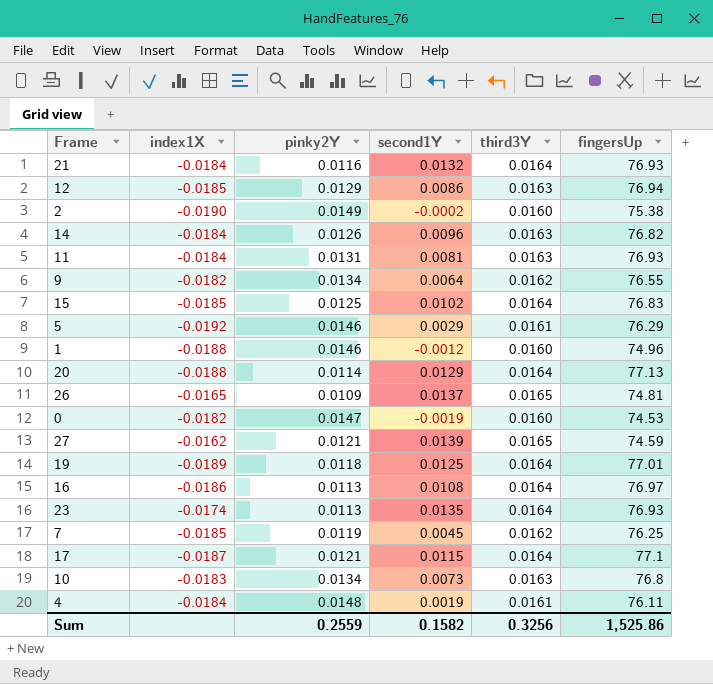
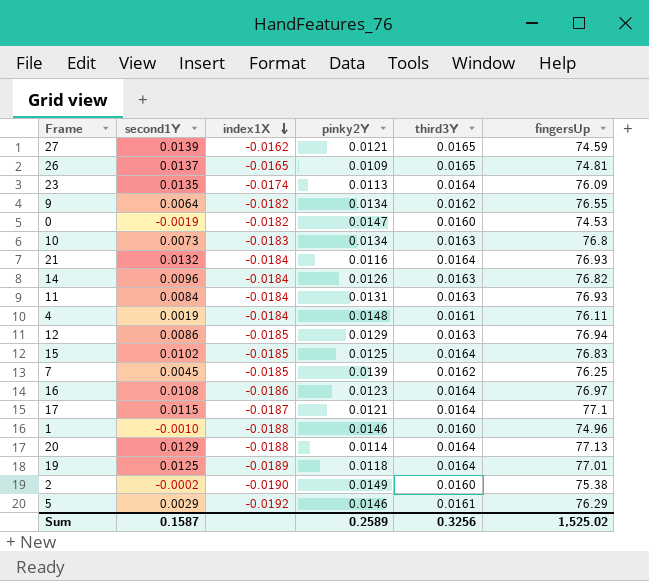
row order: none -> index1X descending
column second1Y | position: 4 -> 2
23 | fingersUp: 76.93 -> 76.09
11 | second1Y: 0.0081 -> 0.0084
7 | pinky2Y: 0.0119 -> 0.0139
16 | pinky2Y: 0.0113 -> 0.0123
1 | second1Y: -0.0012 -> -0.0010
Sum | second1Y: 0.1582 -> 0.1587
Sum | pinky2Y: 0.2559 -> 0.2589
Sum | fingersUp: 1,525.86 -> 1,525.02

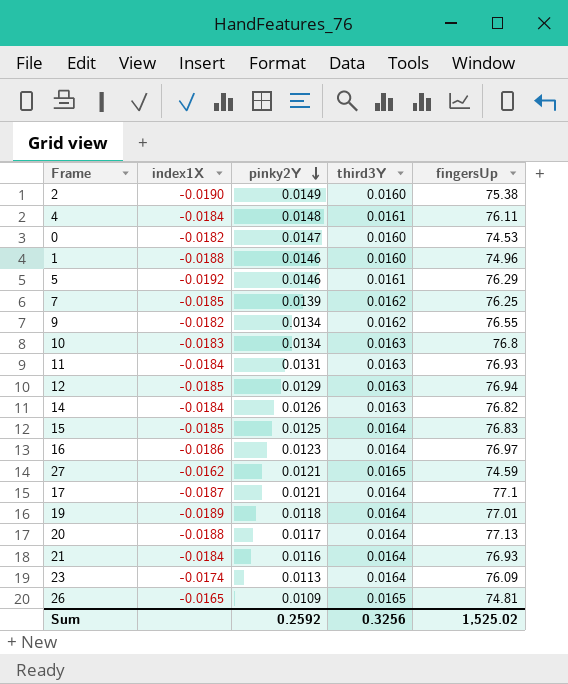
row order: index1X descending -> pinky2Y descending
column second1Y | position: 2 -> none
20 | pinky2Y: 0.0114 -> 0.0117
Sum | pinky2Y: 0.2589 -> 0.2592

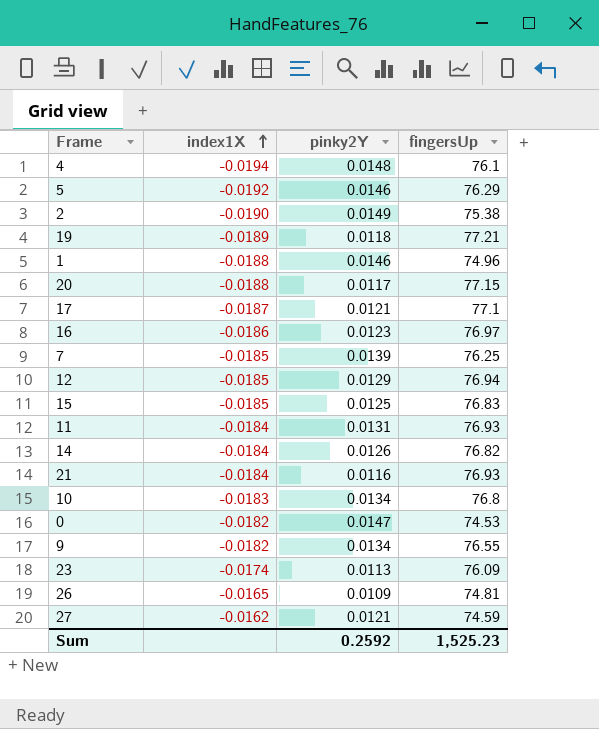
row order: pinky2Y descending -> index1X ascending
column third3Y | position: 4 -> none
4 | index1X: -0.0184 -> -0.0194
4 | fingersUp: 76.11 -> 76.1
19 | fingersUp: 77.01 -> 77.21
20 | fingersUp: 77.13 -> 77.15
Sum | fingersUp: 1,525.02 -> 1,525.23

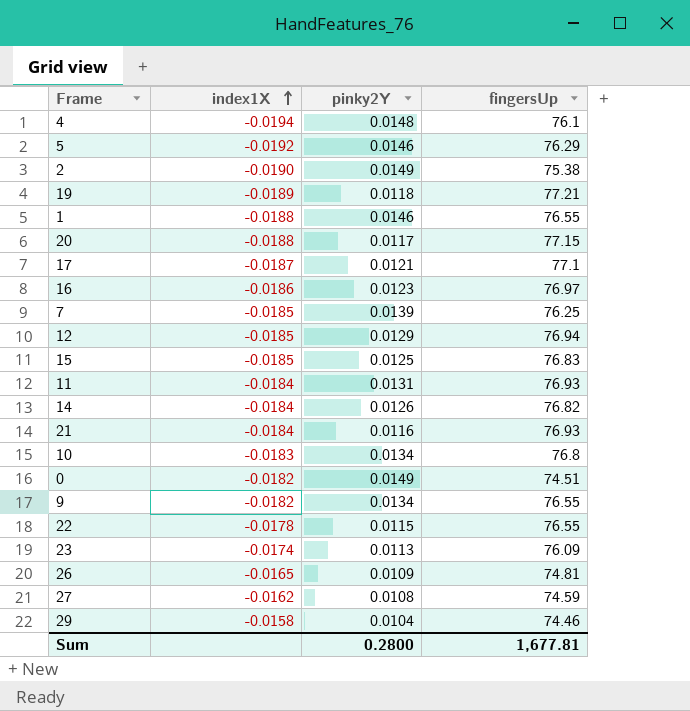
1 | fingersUp: 74.96 -> 76.55
0 | pinky2Y: 0.0147 -> 0.0149
0 | fingersUp: 74.53 -> 74.51
row 22: none -> -0.0178 | 0.0115 | 76.55
27 | pinky2Y: 0.0121 -> 0.0108
row 29: none -> -0.0158 | 0.0104 | 74.46
Sum | pinky2Y: 0.2592 -> 0.2800
Sum | fingersUp: 1,525.23 -> 1,677.81

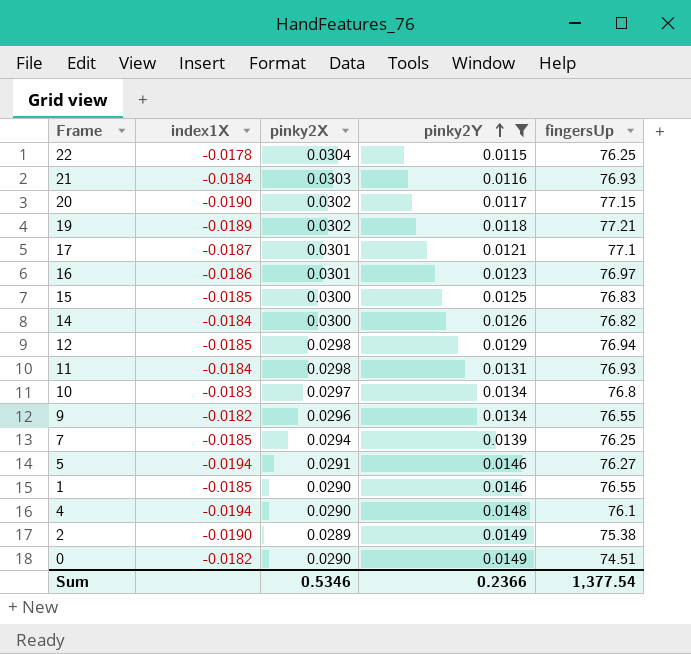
filter: none -> pinky2Y >= 0.0115
row order: index1X ascending -> pinky2Y ascending
column pinky2X | position: none -> 3
22 | fingersUp: 76.55 -> 76.25
20 | index1X: -0.0188 -> -0.0190
5 | index1X: -0.0192 -> -0.0194
5 | fingersUp: 76.29 -> 76.27
1 | index1X: -0.0188 -> -0.0185
Sum | pinky2Y: 0.2800 -> 0.2366
Sum | fingersUp: 1,677.81 -> 1,377.54

